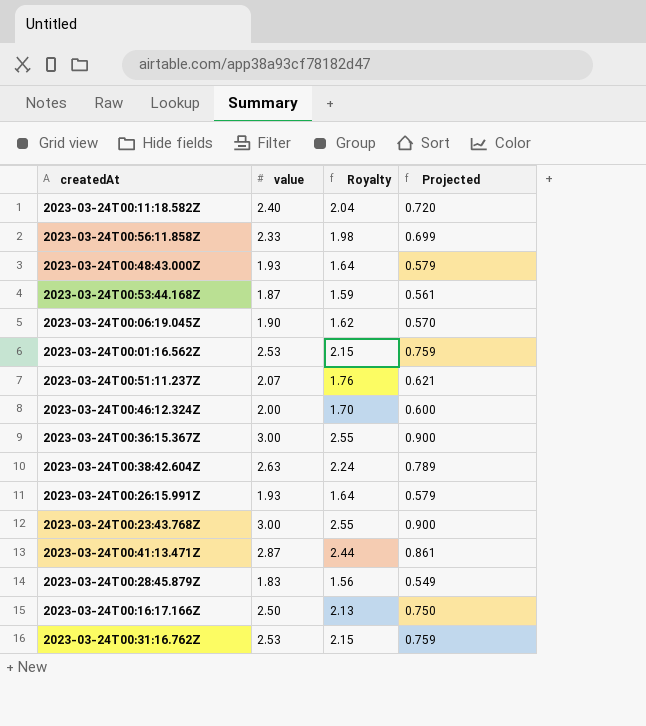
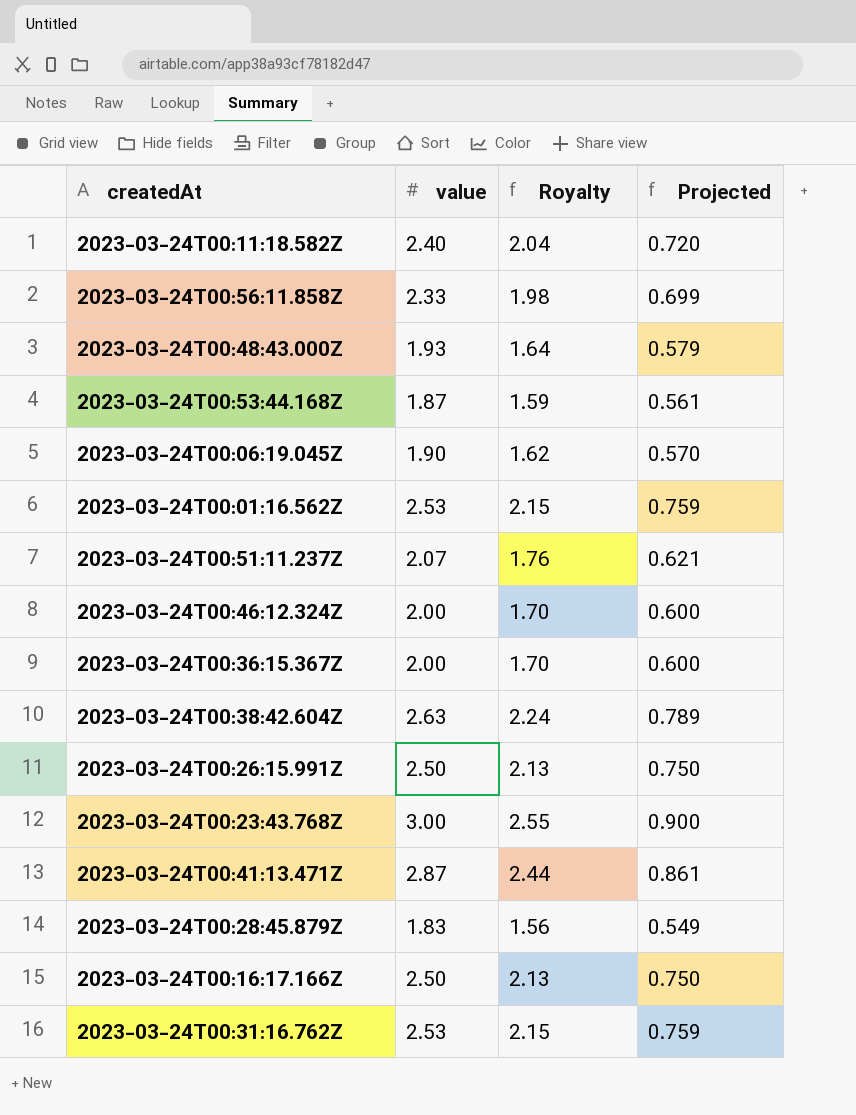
2023-03-24T00:36:15.367Z | value: 3.00 -> 2.00
2023-03-24T00:36:15.367Z | Royalty: 2.55 -> 1.70
2023-03-24T00:36:15.367Z | Projected: 0.900 -> 0.600
2023-03-24T00:26:15.991Z | value: 1.93 -> 2.50
2023-03-24T00:26:15.991Z | Royalty: 1.64 -> 2.13
2023-03-24T00:26:15.991Z | Projected: 0.579 -> 0.750

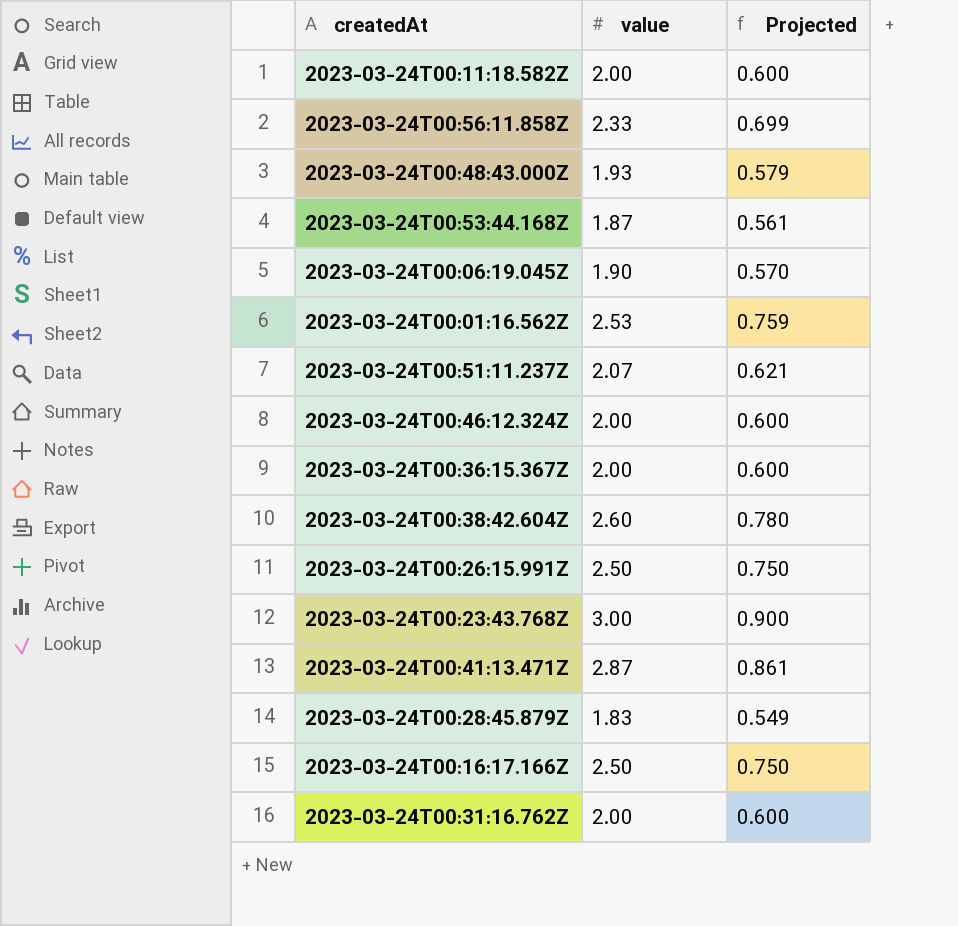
column Royalty | formula: [value] * 0.85 -> none
2023-03-24T00:11:18.582Z | value: 2.40 -> 2.00
2023-03-24T00:11:18.582Z | Projected: 0.720 -> 0.600
2023-03-24T00:38:42.604Z | value: 2.63 -> 2.60
2023-03-24T00:38:42.604Z | Projected: 0.789 -> 0.780
2023-03-24T00:31:16.762Z | value: 2.53 -> 2.00
2023-03-24T00:31:16.762Z | Projected: 0.759 -> 0.600

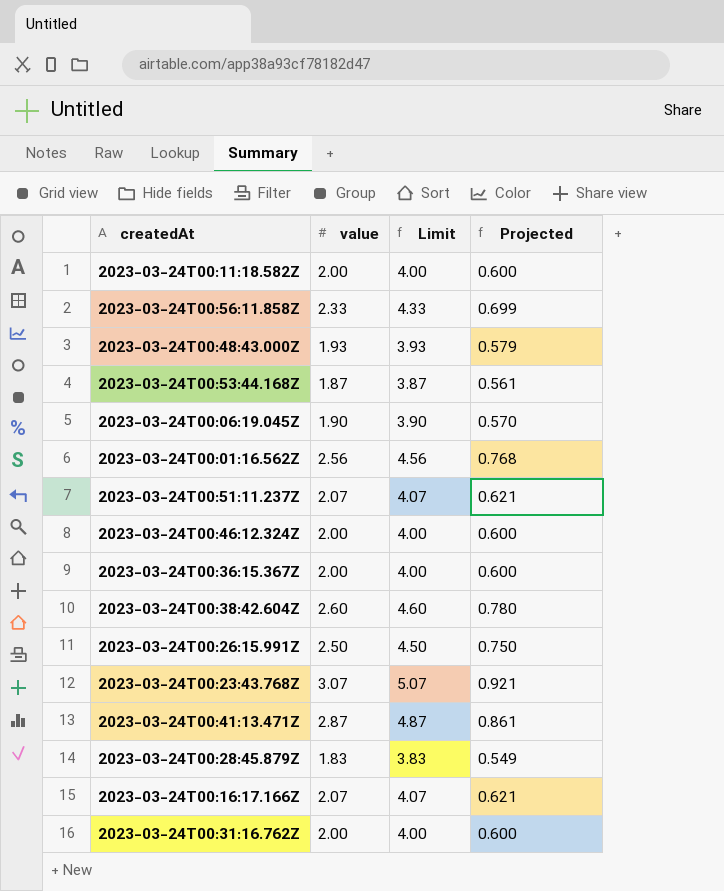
column Limit | formula: none -> [value] + 2
2023-03-24T00:01:16.562Z | value: 2.53 -> 2.56
2023-03-24T00:01:16.562Z | Projected: 0.759 -> 0.768
2023-03-24T00:23:43.768Z | value: 3.00 -> 3.07
2023-03-24T00:23:43.768Z | Projected: 0.900 -> 0.921
2023-03-24T00:16:17.166Z | value: 2.50 -> 2.07
2023-03-24T00:16:17.166Z | Projected: 0.750 -> 0.621

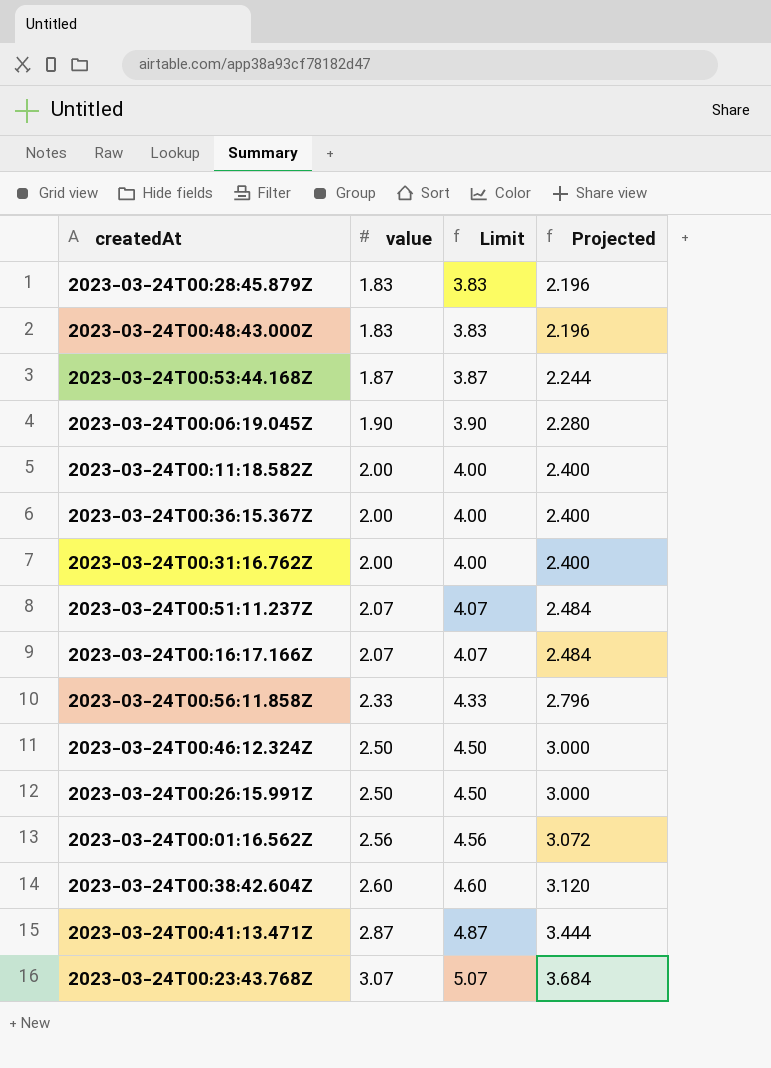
row order: none -> value ascending
column Projected | formula: [value] * 0.3 -> [value] * 1.2
2023-03-24T00:48:43.000Z | value: 1.93 -> 1.83
2023-03-24T00:48:43.000Z | Limit: 3.93 -> 3.83
2023-03-24T00:46:12.324Z | value: 2.00 -> 2.50
2023-03-24T00:46:12.324Z | Limit: 4.00 -> 4.50

